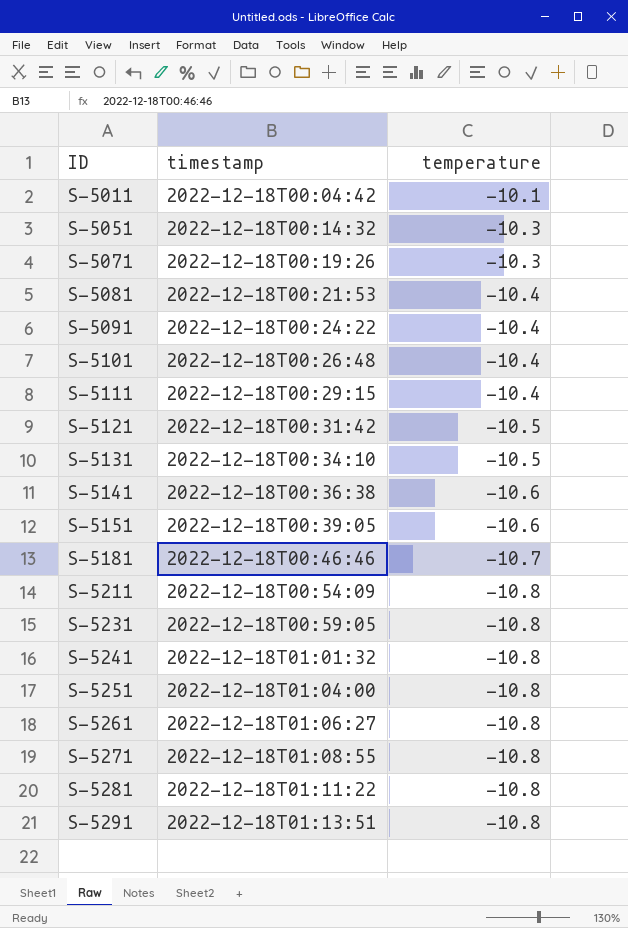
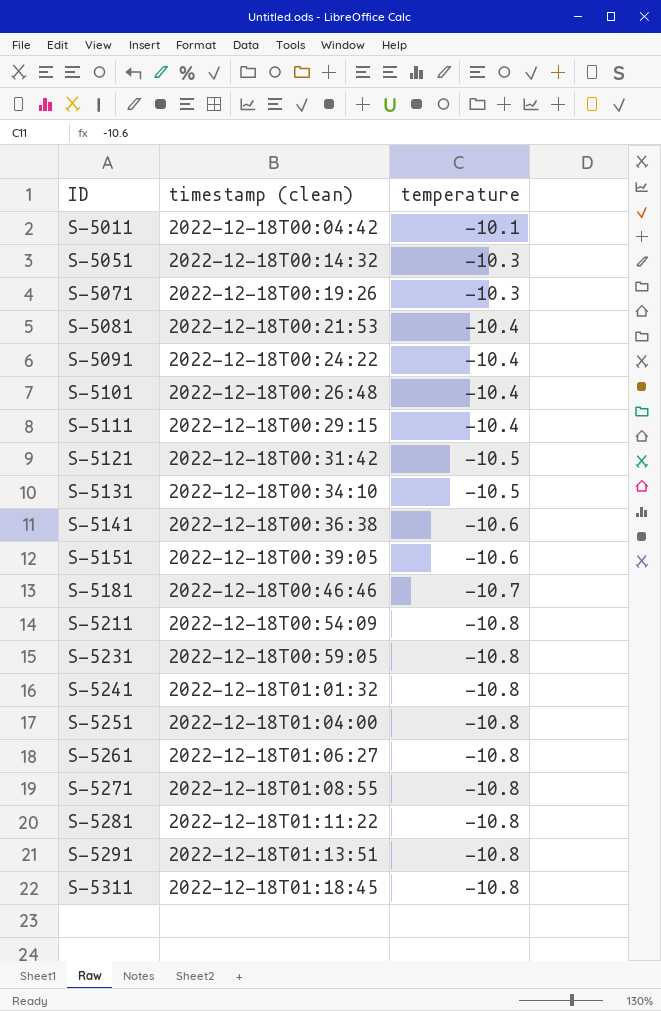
column name: timestamp -> timestamp (clean)
row S-5311: none -> 2022-12-18T01:18:45 | -10.8

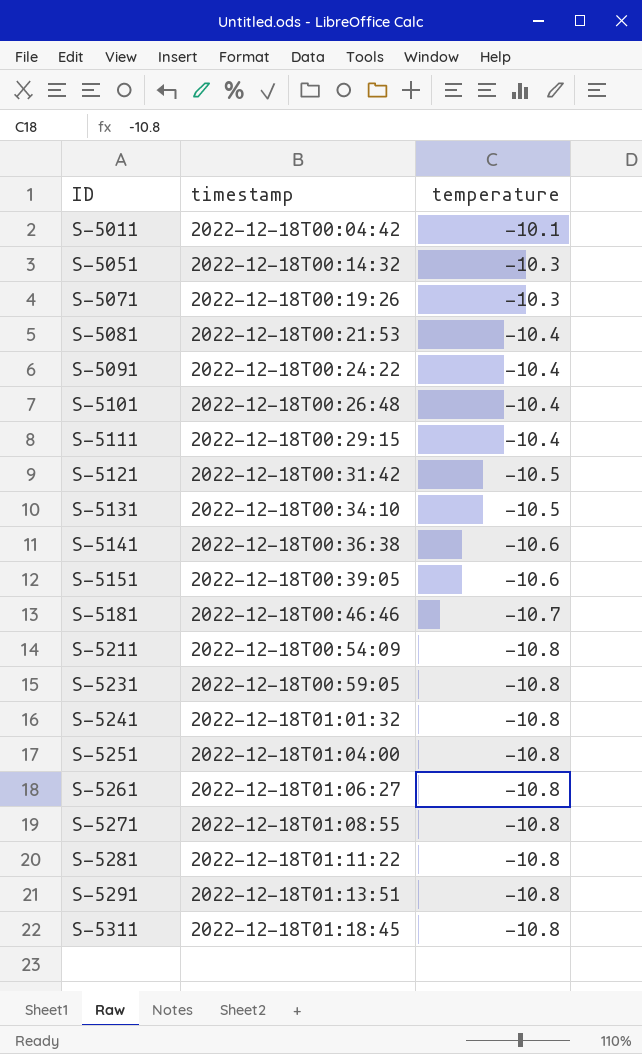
column name: timestamp (clean) -> timestamp

